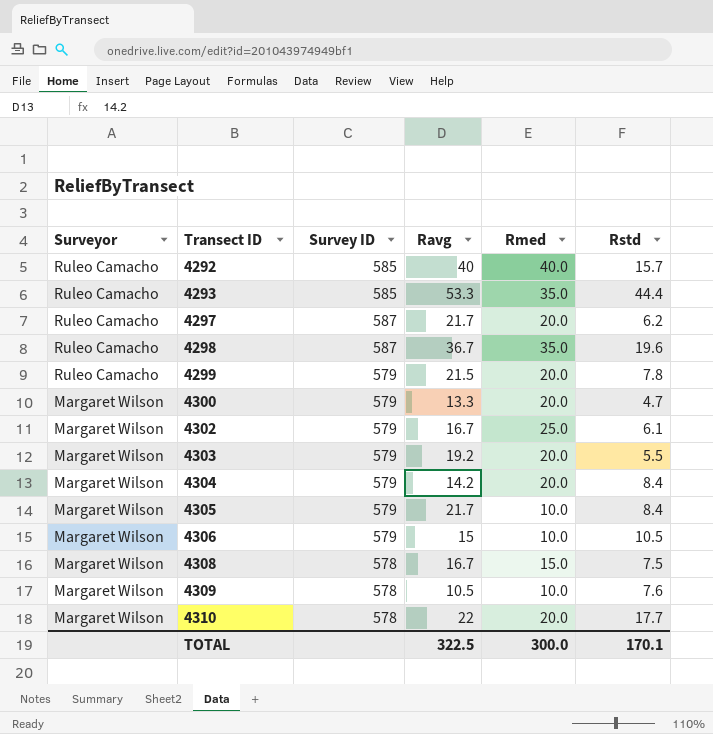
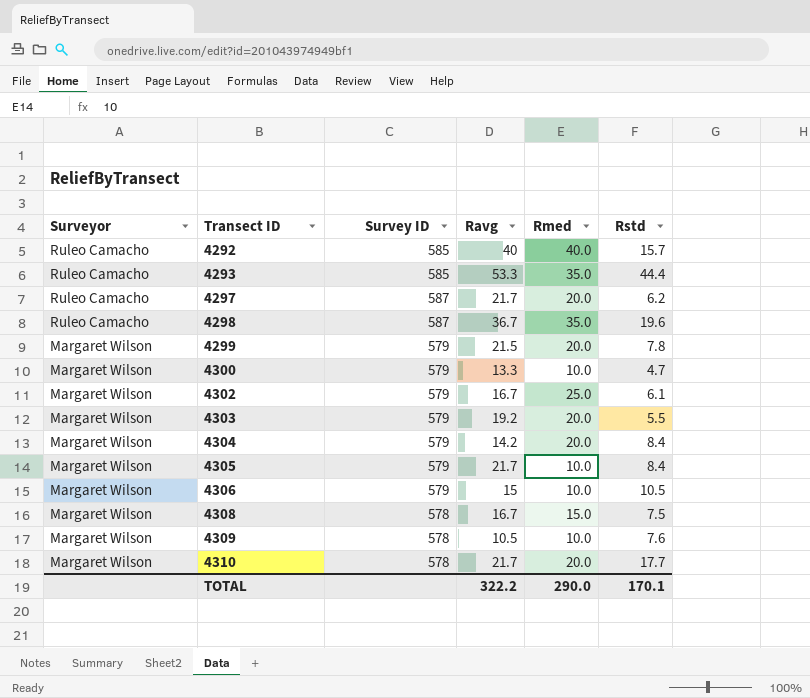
4299 | Surveyor: Ruleo Camacho -> Margaret Wilson
4300 | Rmed: 20.0 -> 10.0
4310 | Ravg: 22 -> 21.7
TOTAL | Ravg: 322.5 -> 322.2
TOTAL | Rmed: 300.0 -> 290.0

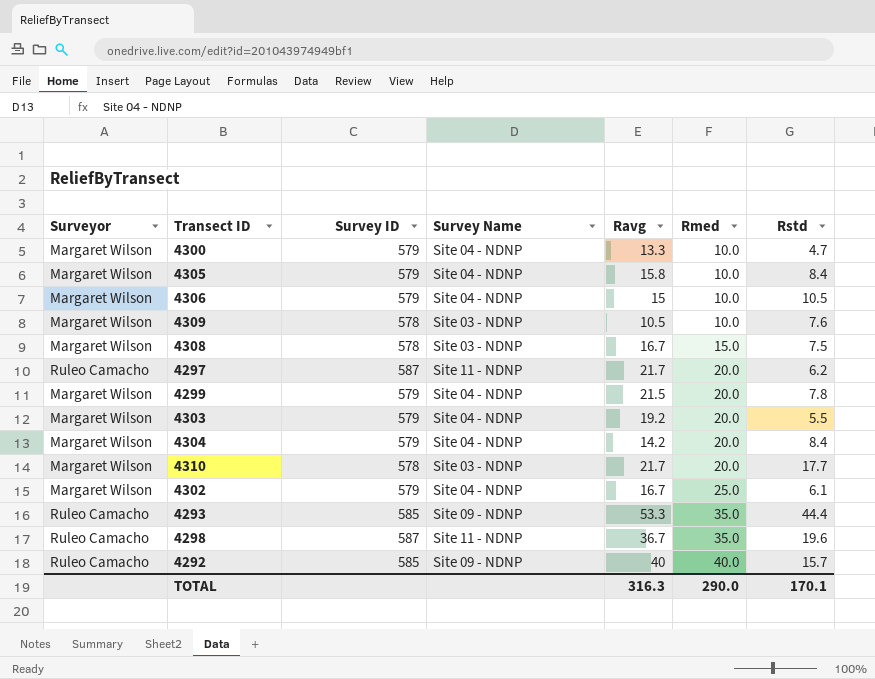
row order: Surveyor descending -> Rmed ascending
column Survey Name | position: none -> 4
4305 | Ravg: 21.7 -> 15.8
TOTAL | Ravg: 322.2 -> 316.3

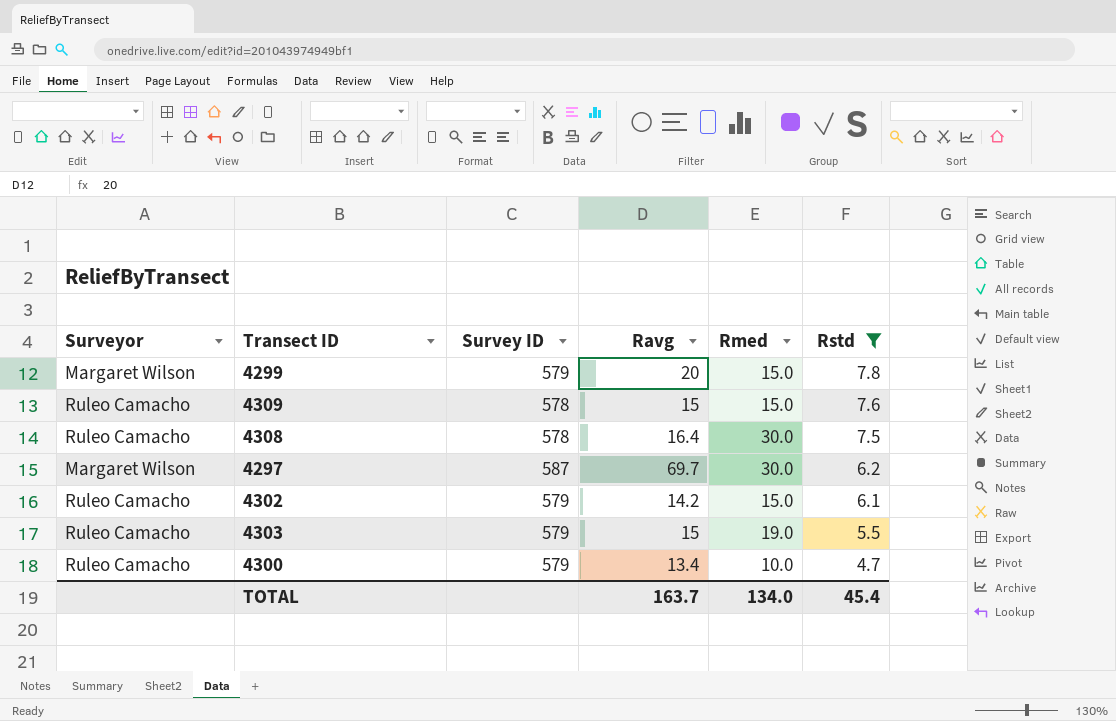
filter: none -> Rstd <= 7.8
row order: Rmed ascending -> Rstd descending
column Survey Name | position: 4 -> none
4299 | Ravg: 21.5 -> 20
4299 | Rmed: 20.0 -> 15.0
4309 | Surveyor: Margaret Wilson -> Ruleo Camacho
4309 | Ravg: 10.5 -> 15
4309 | Rmed: 10.0 -> 15.0
4308 | Surveyor: Margaret Wilson -> Ruleo Camacho
4308 | Ravg: 16.7 -> 16.4
4308 | Rmed: 15.0 -> 30.0
4297 | Surveyor: Ruleo Camacho -> Margaret Wilson
4297 | Ravg: 21.7 -> 69.7
4297 | Rmed: 20.0 -> 30.0
4302 | Surveyor: Margaret Wilson -> Ruleo Camacho
4302 | Ravg: 16.7 -> 14.2
4302 | Rmed: 25.0 -> 15.0
4303 | Surveyor: Margaret Wilson -> Ruleo Camacho
4303 | Ravg: 19.2 -> 15
4303 | Rmed: 20.0 -> 19.0
4300 | Surveyor: Margaret Wilson -> Ruleo Camacho
4300 | Ravg: 13.3 -> 13.4
TOTAL | Ravg: 316.3 -> 163.7
TOTAL | Rmed: 290.0 -> 134.0
TOTAL | Rstd: 170.1 -> 45.4

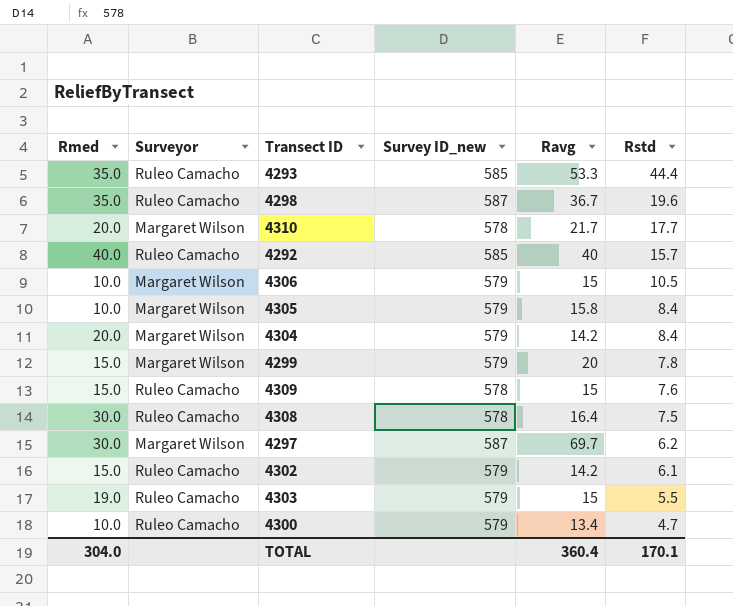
filter: Rstd <= 7.8 -> none
column Rmed | position: 5 -> 1
column name: Survey ID -> Survey ID_new
TOTAL | Rmed: 134.0 -> 304.0
TOTAL | Ravg: 163.7 -> 360.4
TOTAL | Rstd: 45.4 -> 170.1

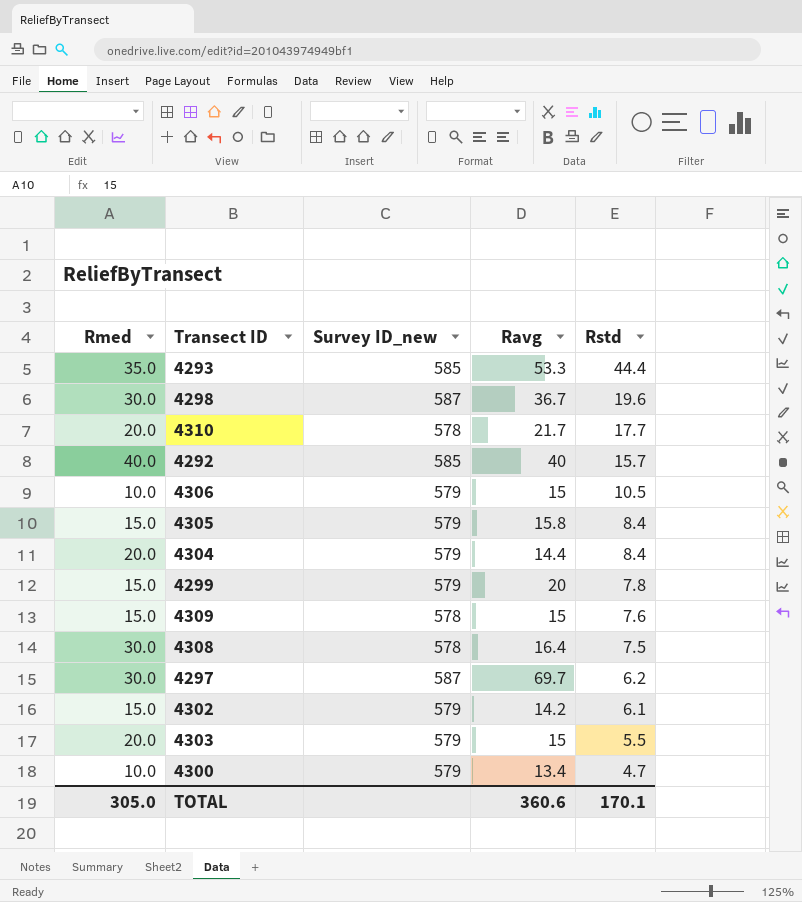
column Surveyor | position: 2 -> none
4298 | Rmed: 35.0 -> 30.0
4305 | Rmed: 10.0 -> 15.0
4304 | Ravg: 14.2 -> 14.4
4303 | Rmed: 19.0 -> 20.0
TOTAL | Rmed: 304.0 -> 305.0
TOTAL | Ravg: 360.4 -> 360.6

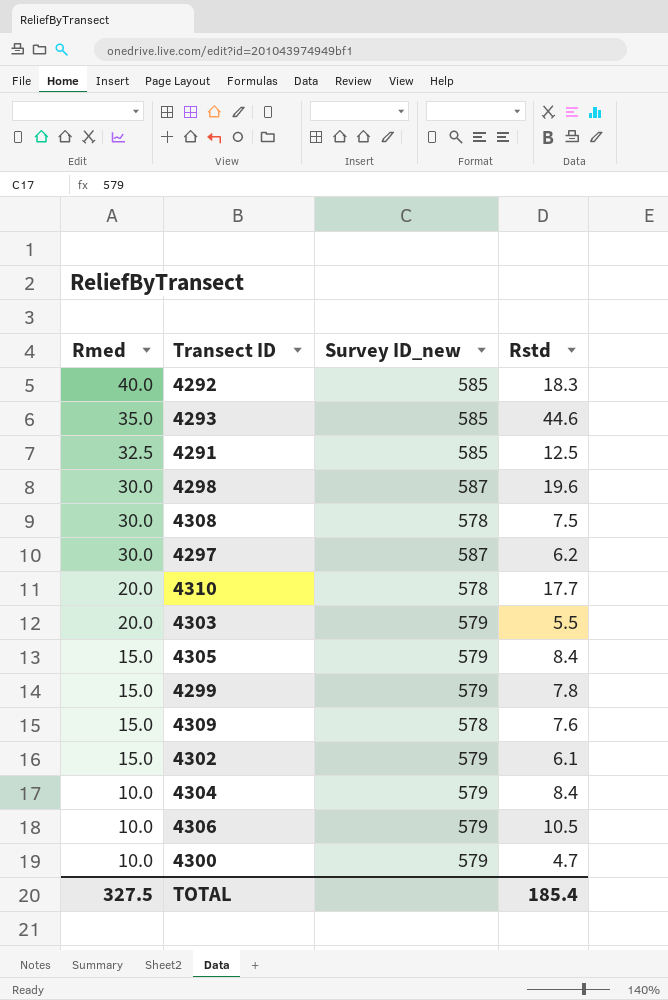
row order: Rstd descending -> Rmed descending
column Ravg | position: 4 -> none
4292 | Rstd: 15.7 -> 18.3
4293 | Rstd: 44.4 -> 44.6
row 4291: none -> 32.5 | 585 | 12.5
4304 | Rmed: 20.0 -> 10.0
TOTAL | Rmed: 305.0 -> 327.5
TOTAL | Rstd: 170.1 -> 185.4

